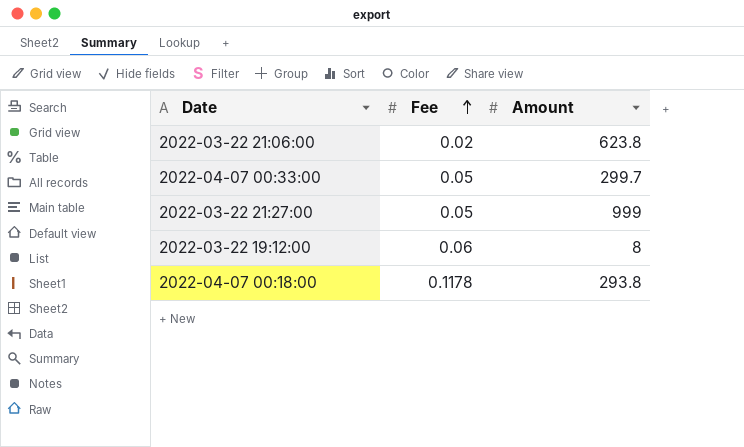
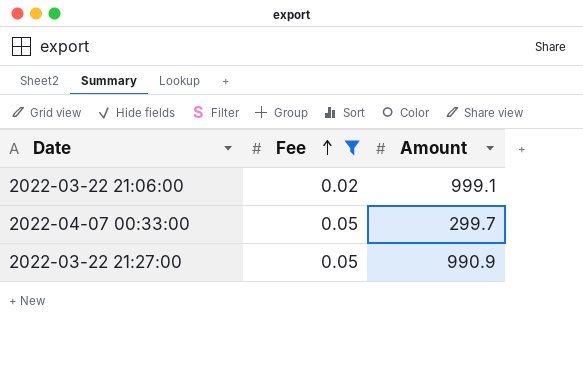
filter: none -> Fee <= 0.05
2022-03-22 21:06:00 | Amount: 623.8 -> 999.1
2022-03-22 21:27:00 | Amount: 999 -> 990.9

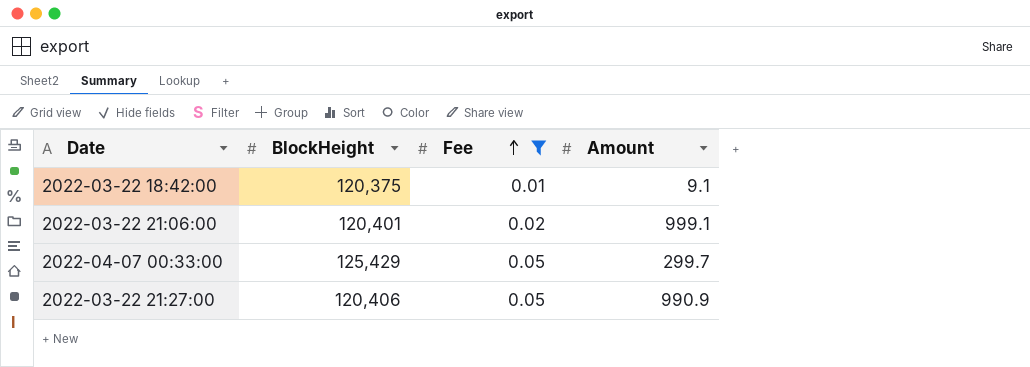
column BlockHeight | position: none -> 2
row 2022-03-22 18:42:00: none -> 120,375 | 0.01 | 9.1

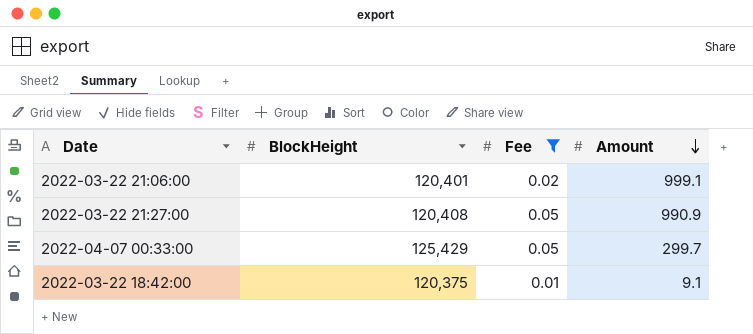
row order: Fee ascending -> Amount descending
2022-03-22 21:27:00 | BlockHeight: 120,406 -> 120,408

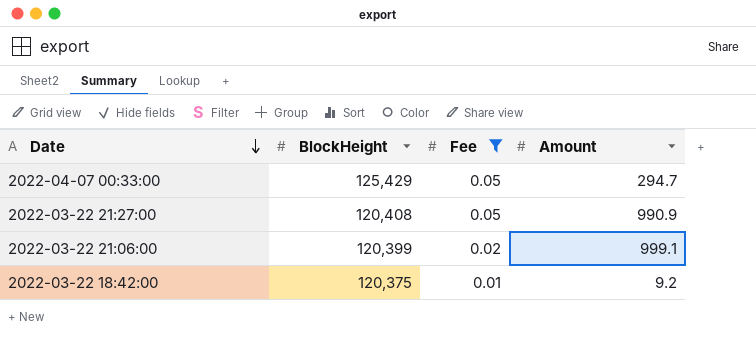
row order: Amount descending -> Date descending
2022-04-07 00:33:00 | Amount: 299.7 -> 294.7
2022-03-22 21:06:00 | BlockHeight: 120,401 -> 120,399
2022-03-22 18:42:00 | Amount: 9.1 -> 9.2

